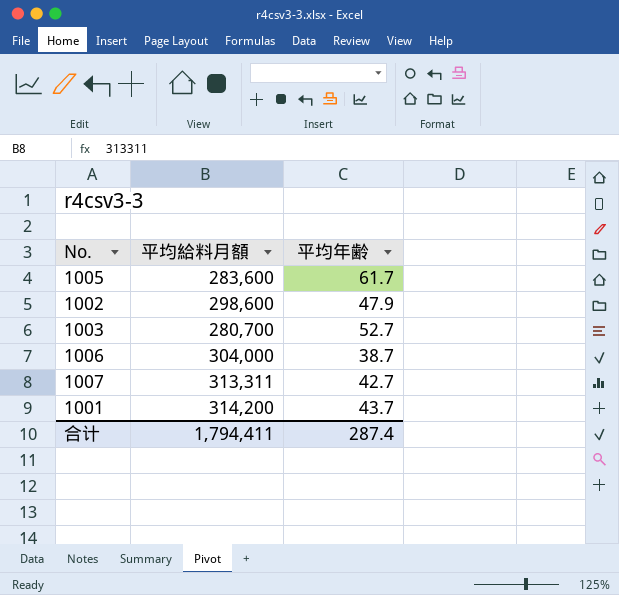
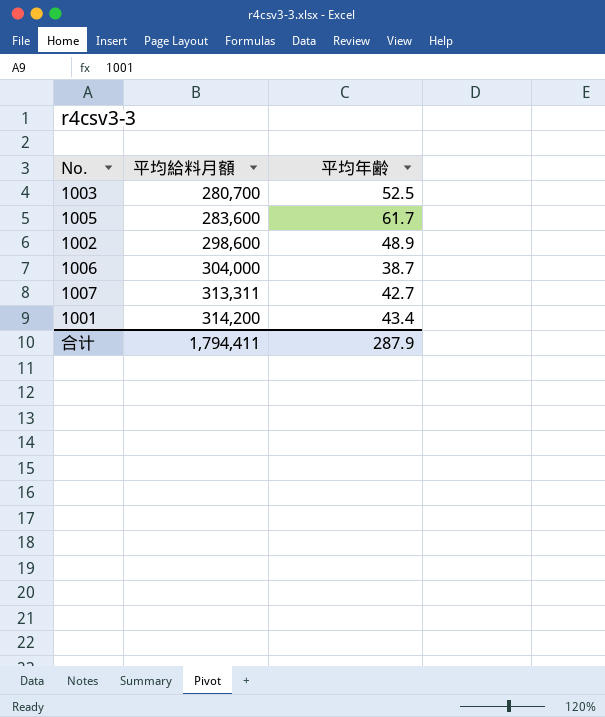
row order: none -> 平均給料月額 ascending
1003 | 平均年齢: 52.7 -> 52.5
1002 | 平均年齢: 47.9 -> 48.9
1001 | 平均年齢: 43.7 -> 43.4
合计 | 平均年齢: 287.4 -> 287.9

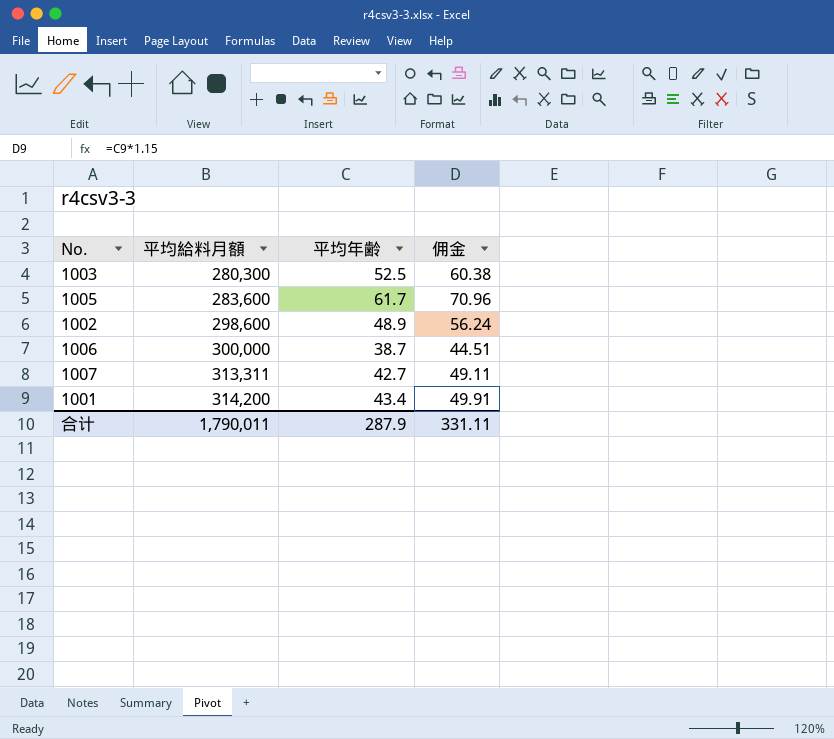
column 佣金 | formula: none -> [平均年齢] * 1.15
1003 | 平均給料月額: 280,700 -> 280,300
1006 | 平均給料月額: 304,000 -> 300,000
合计 | 平均給料月額: 1,794,411 -> 1,790,011

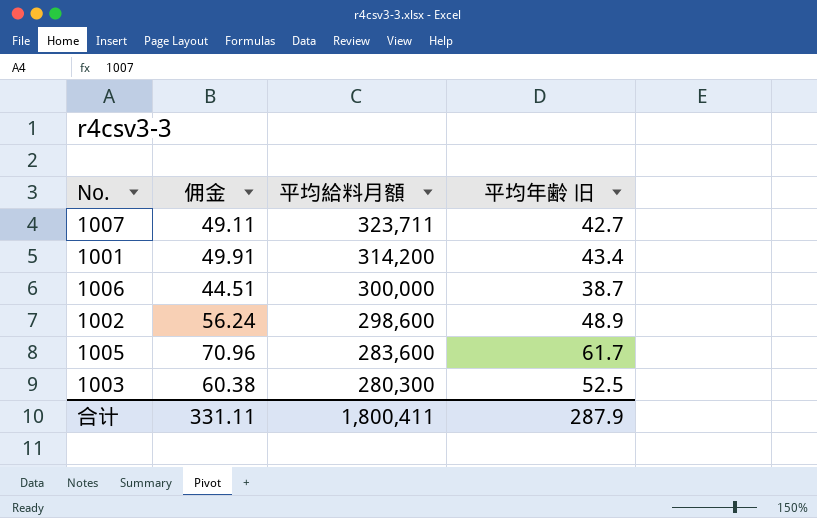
row order: 平均給料月額 ascending -> 平均給料月額 descending
column 佣金 | position: 4 -> 2
column name: 平均年齢 -> 平均年齢 旧
1007 | 平均給料月額: 313,311 -> 323,711
合计 | 平均給料月額: 1,790,011 -> 1,800,411

